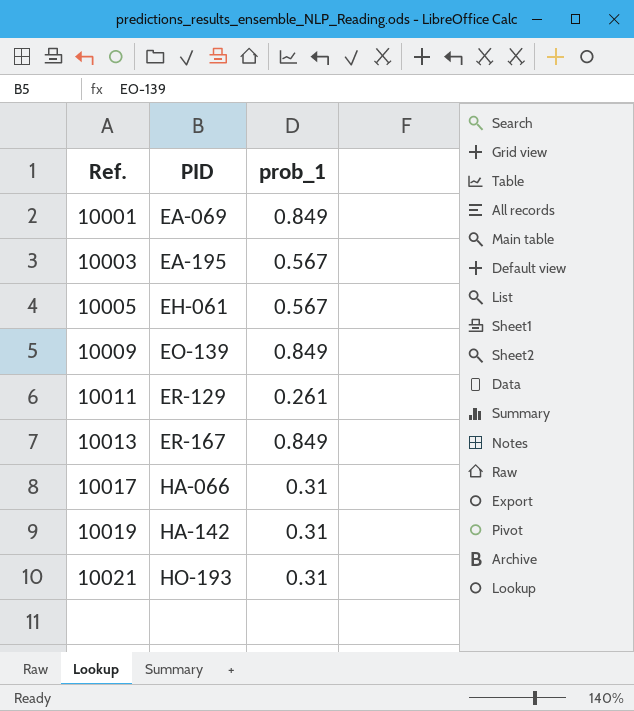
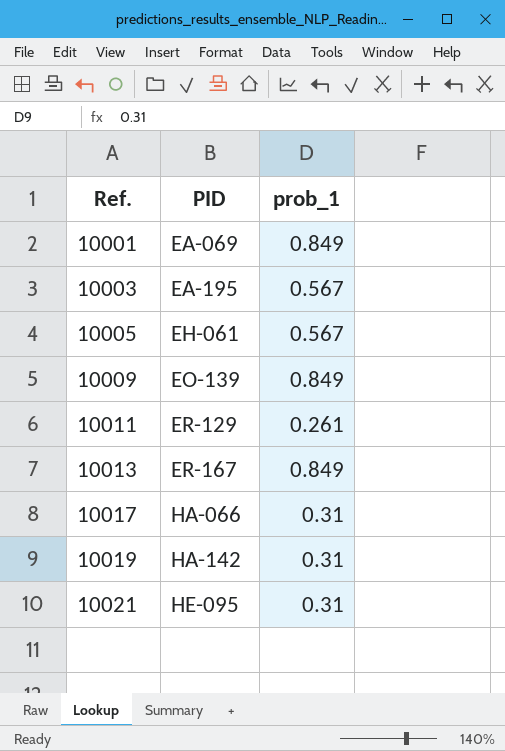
10021 | PID: HO-193 -> HE-095

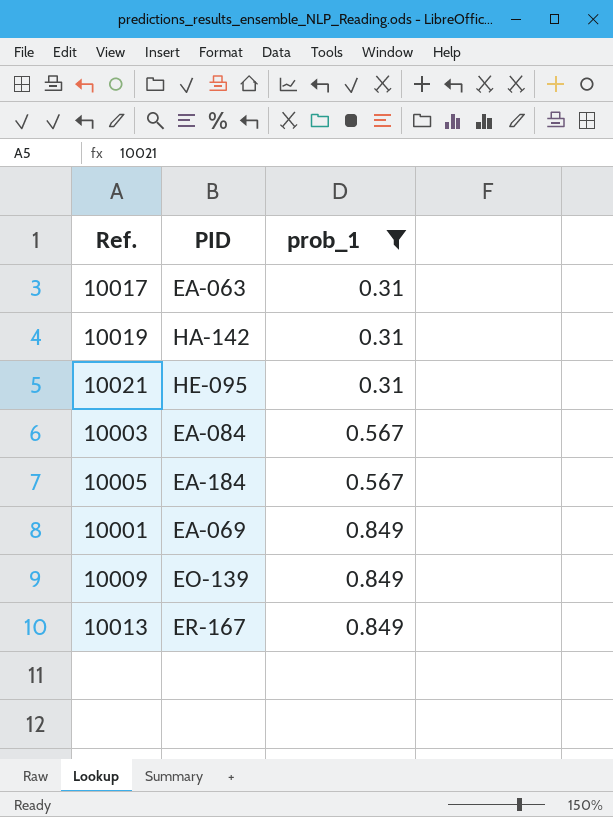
filter: none -> prob_1 != 0.261
row order: Ref. ascending -> prob_1 ascending
10017 | PID: HA-066 -> EA-063
10003 | PID: EA-195 -> EA-084
10005 | PID: EH-061 -> EA-184

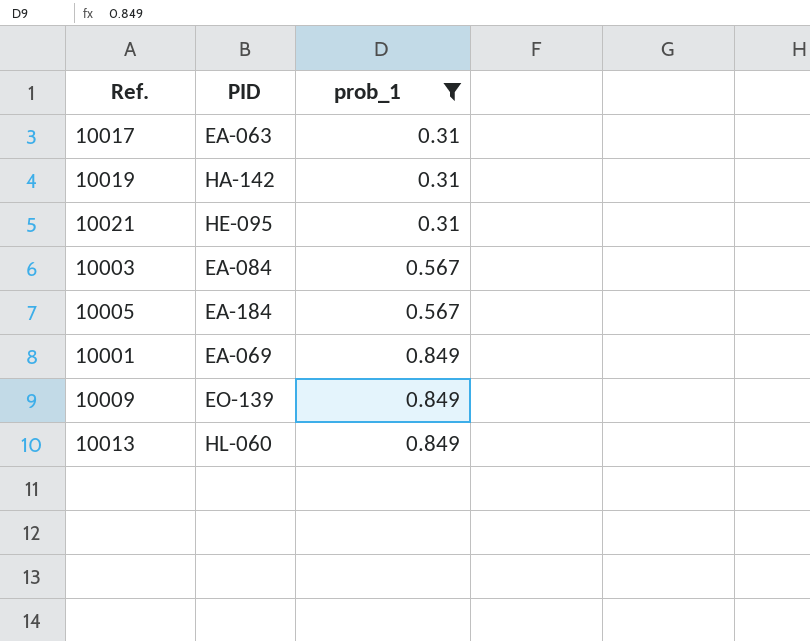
10013 | PID: ER-167 -> HL-060

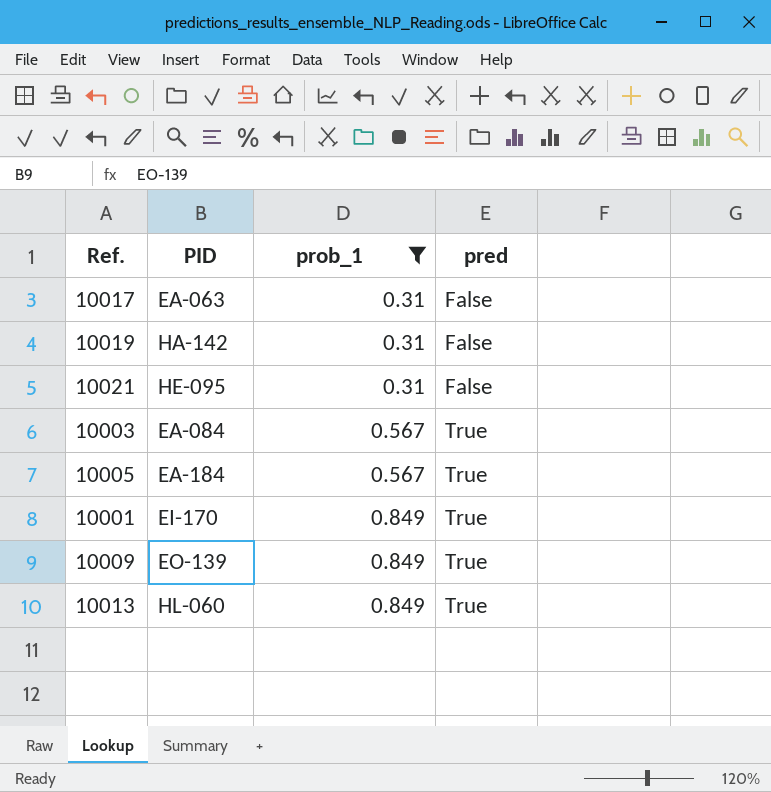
column pred | position: none -> 4
10001 | PID: EA-069 -> EI-170

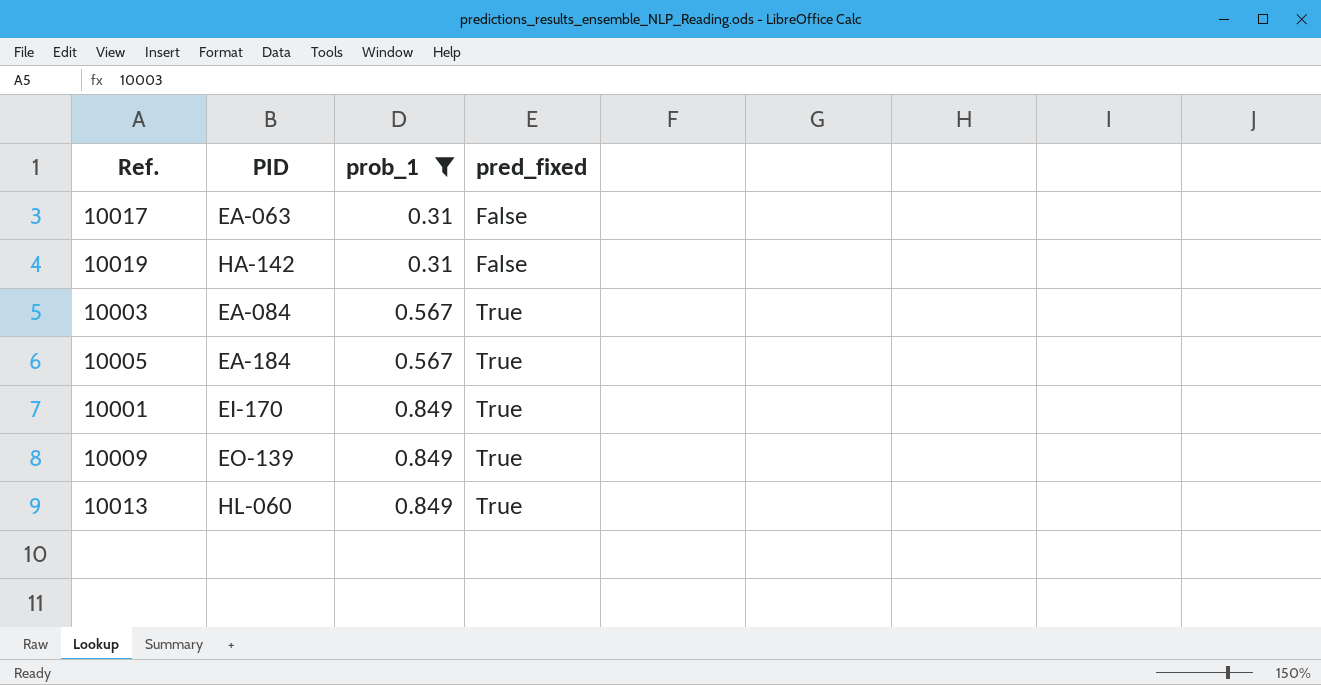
column name: pred -> pred_fixed
row 10021: HE-095 | 0.31 | False -> none

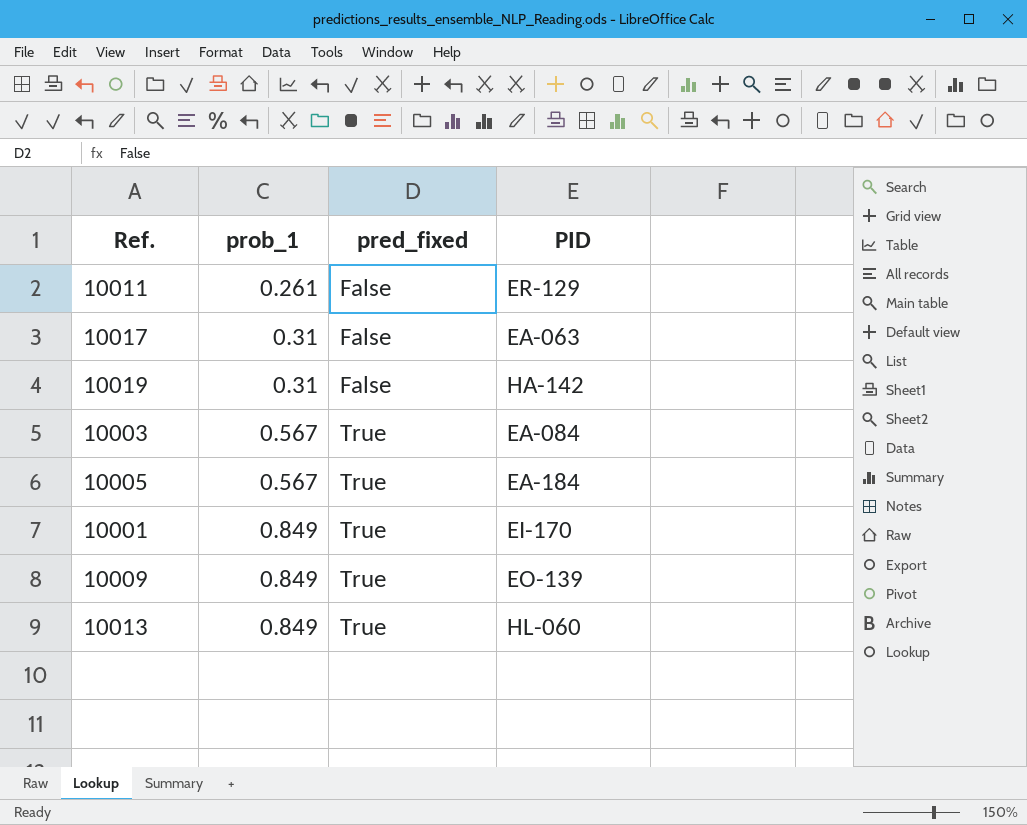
filter: prob_1 != 0.261 -> none
column PID | position: 2 -> 4

